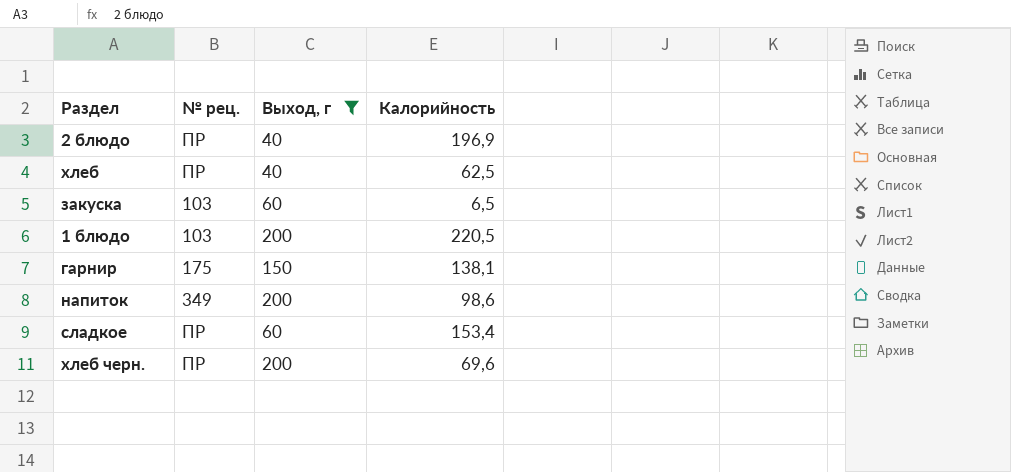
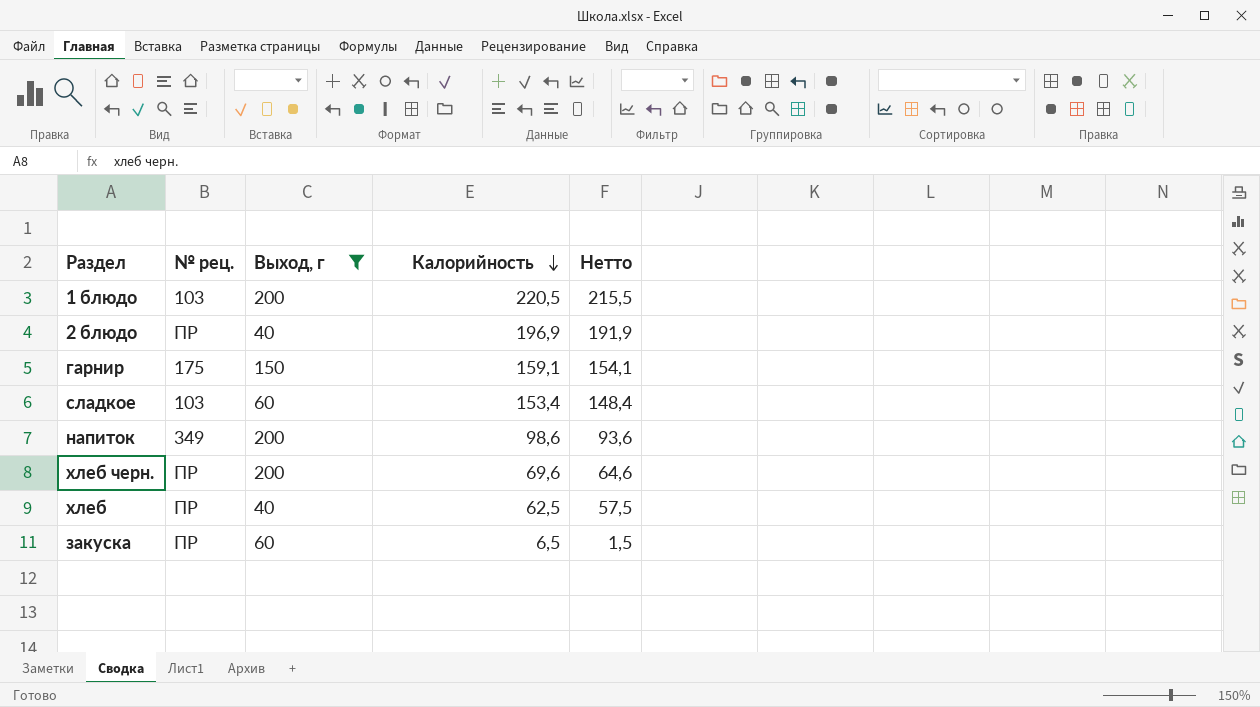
row order: none -> Калорийность descending
column Нетто | formula: none -> [Калорийность] - 5
гарнир | Калорийность: 138,1 -> 159,1
сладкое | № рец.: ПР -> 103
закуска | № рец.: 103 -> ПР

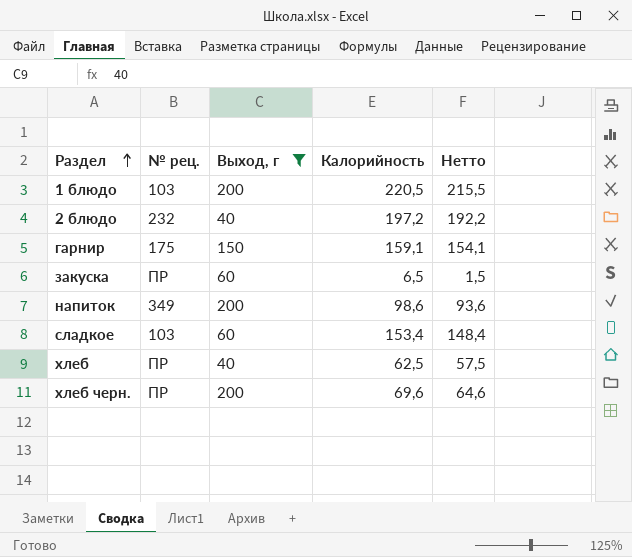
row order: Калорийность descending -> Раздел ascending
2 блюдо | № рец.: ПР -> 232
2 блюдо | Калорийность: 196,9 -> 197,2
2 блюдо | Нетто: 191,9 -> 192,2

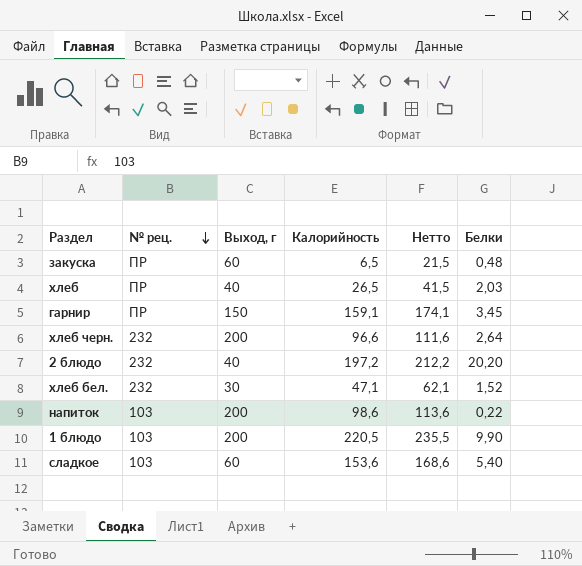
filter: Выход, г != 30 -> none
row order: Раздел ascending -> № рец. descending
column Нетто | formula: [Калорийность] - 5 -> [Калорийность] + 15
column Белки | position: none -> 6
хлеб | Калорийность: 62,5 -> 26,5
гарнир | № рец.: 175 -> ПР
хлеб черн. | № рец.: ПР -> 232
хлеб черн. | Калорийность: 69,6 -> 96,6
напиток | № рец.: 349 -> 103
сладкое | Калорийность: 153,4 -> 153,6

